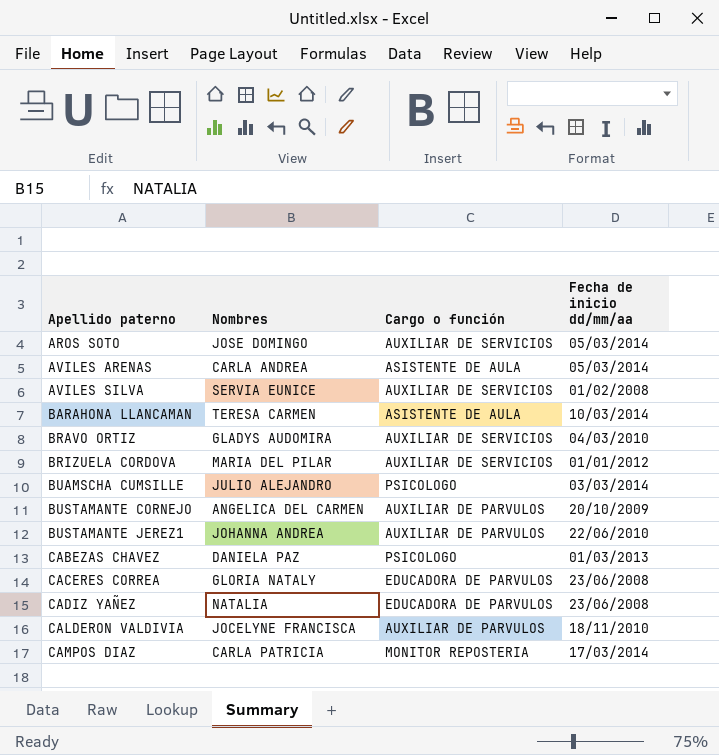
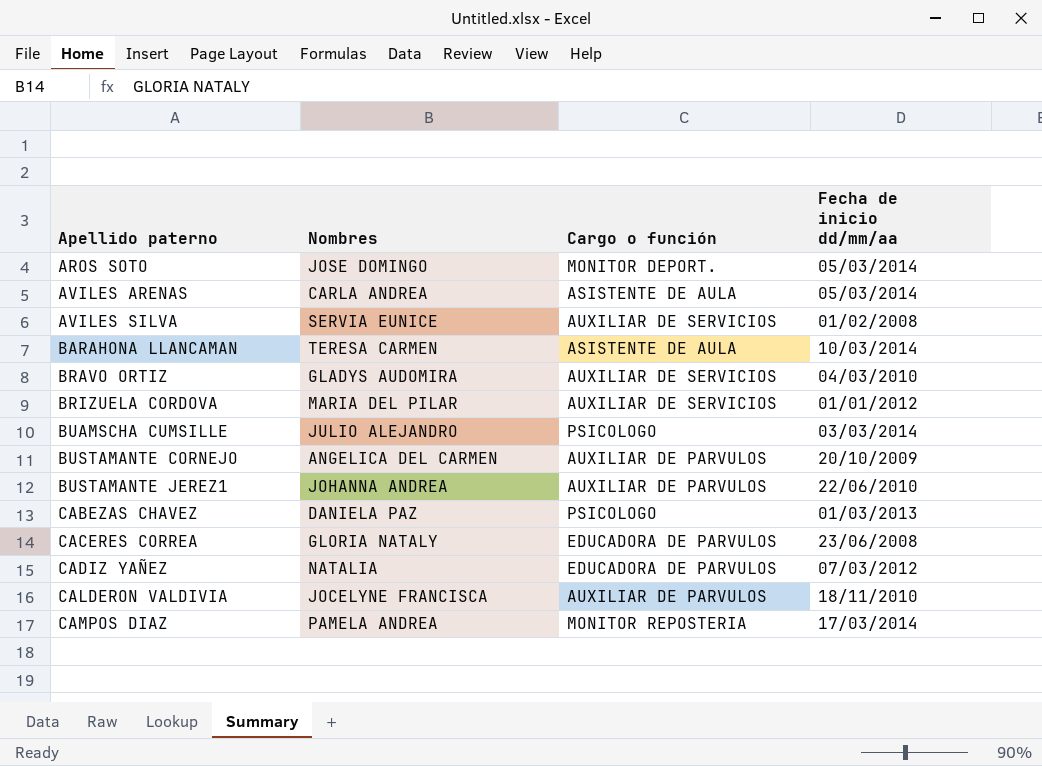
AROS SOTO | Cargo o función: AUXILIAR DE SERVICIOS -> MONITOR DEPORT.
CADIZ YAÑEZ | Fecha de inicio dd/mm/aa: 23/06/2008 -> 07/03/2012
CAMPOS DIAZ | Nombres: CARLA PATRICIA -> PAMELA ANDREA

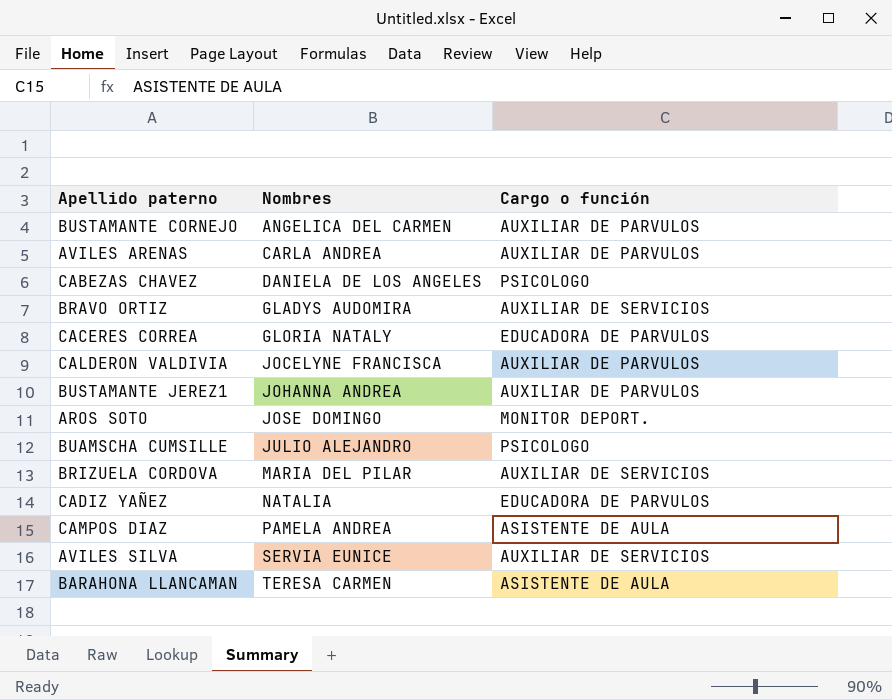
row order: Apellido paterno ascending -> Nombres ascending
column Fecha de inicio dd/mm/aa | position: 4 -> none
AVILES ARENAS | Cargo o función: ASISTENTE DE AULA -> AUXILIAR DE PARVULOS
CABEZAS CHAVEZ | Nombres: DANIELA PAZ -> DANIELA DE LOS ANGELES
CAMPOS DIAZ | Cargo o función: MONITOR REPOSTERIA -> ASISTENTE DE AULA

